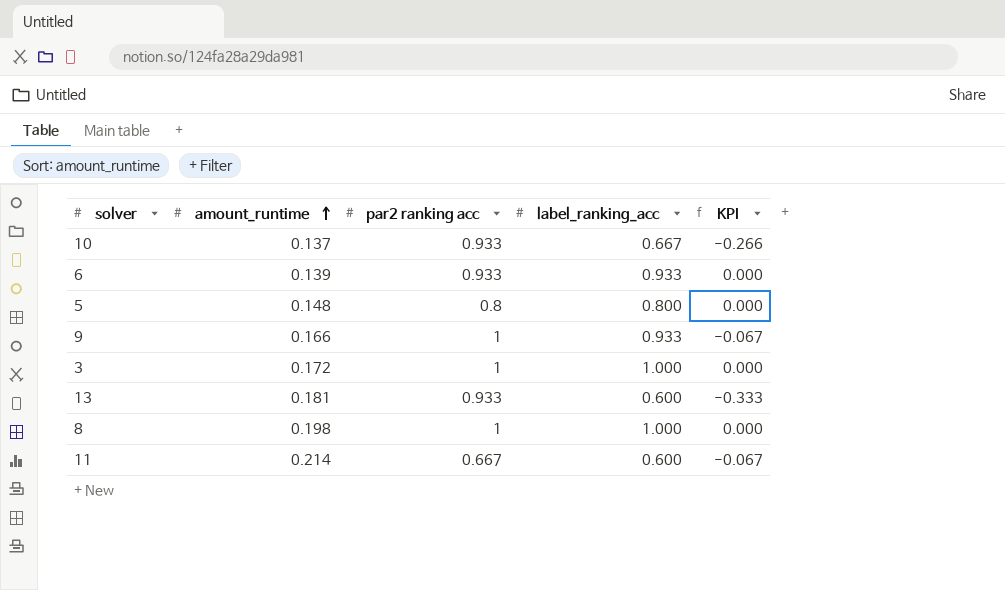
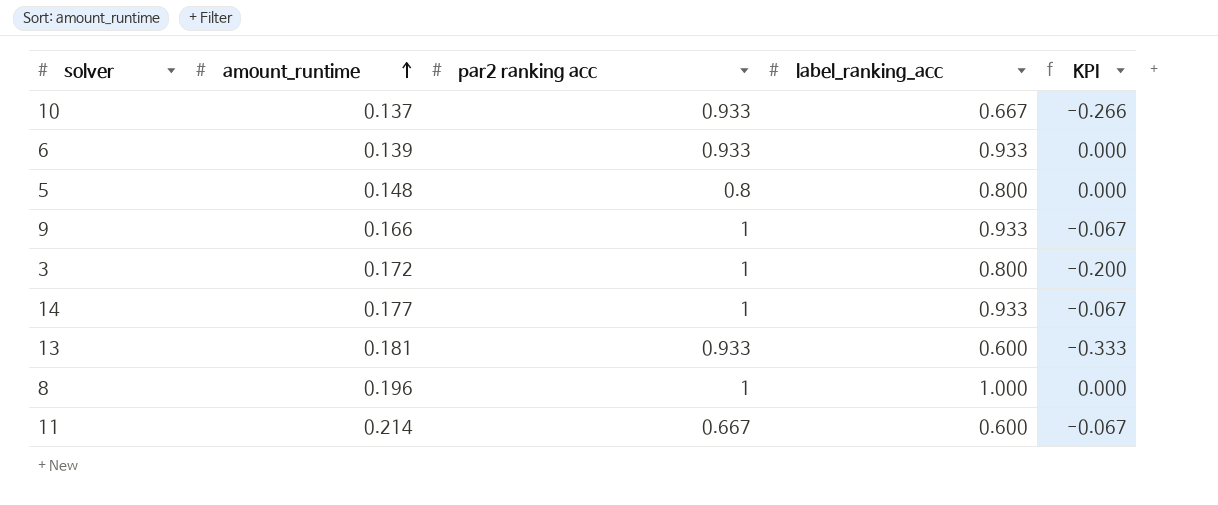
3 | label_ranking_acc: 1.000 -> 0.800
3 | KPI: 0.000 -> -0.200
row 14: none -> 0.177 | 1 | 0.933 | -0.067
8 | amount_runtime: 0.198 -> 0.196

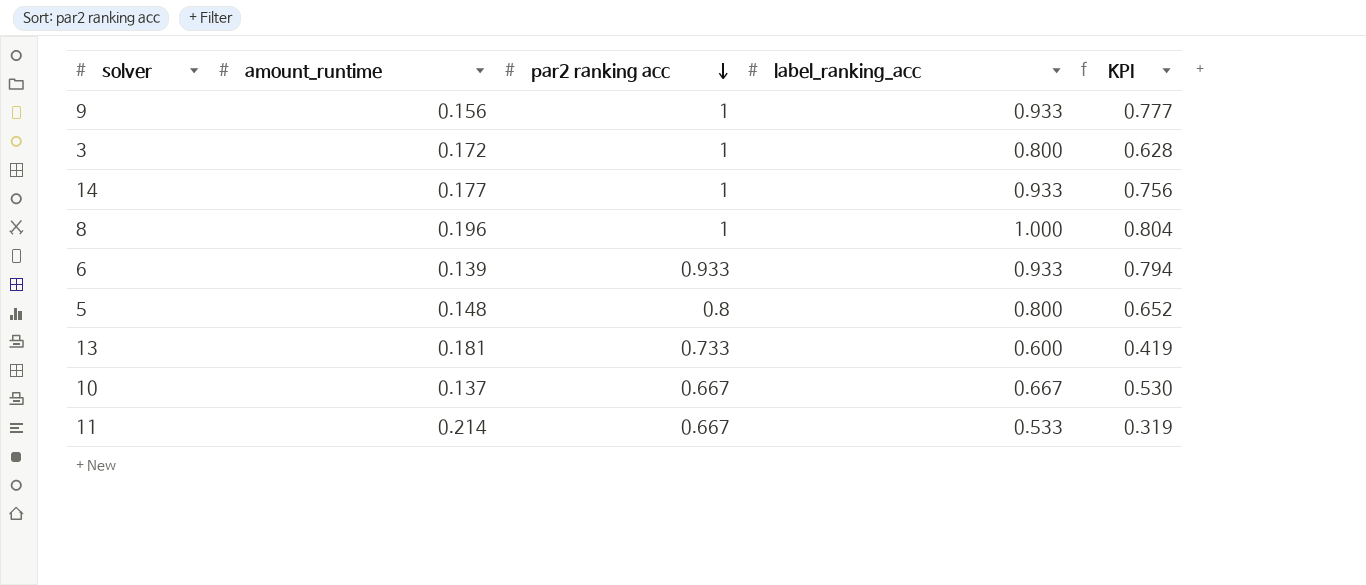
row order: amount_runtime ascending -> par2 ranking acc descending
column KPI | formula: [label_ranking_acc] - [par2 ranking acc] -> [label_ranking_acc] - [amount_runtime]
9 | amount_runtime: 0.166 -> 0.156
13 | par2 ranking acc: 0.933 -> 0.733
10 | par2 ranking acc: 0.933 -> 0.667
11 | label_ranking_acc: 0.600 -> 0.533

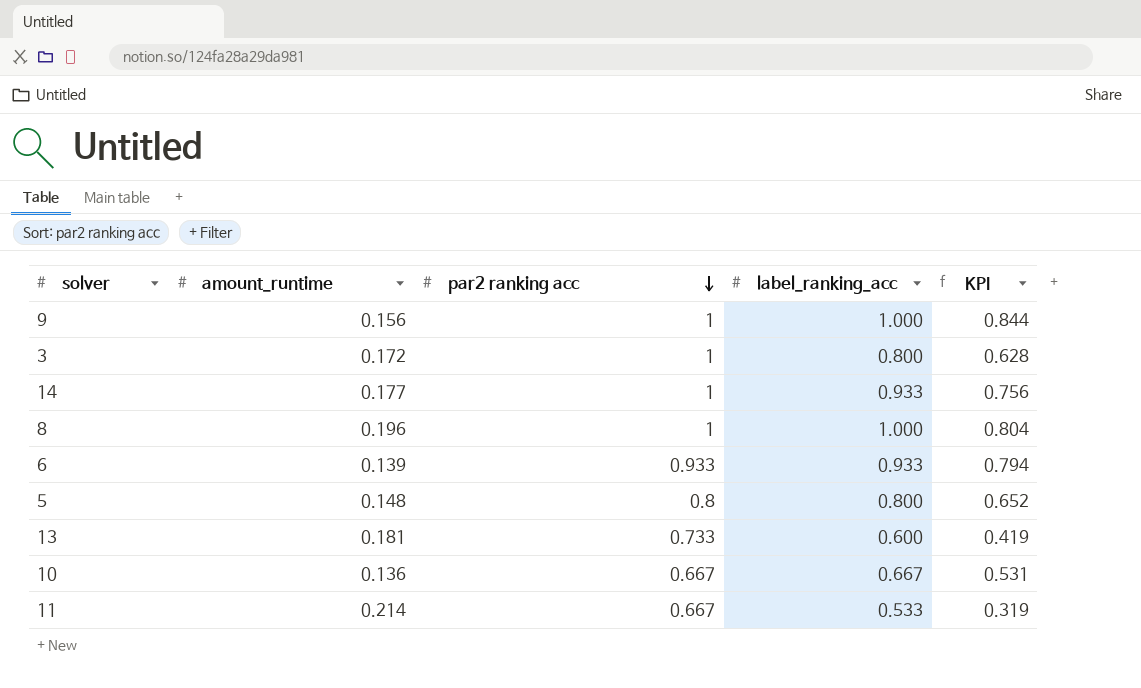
9 | label_ranking_acc: 0.933 -> 1.000
9 | KPI: 0.777 -> 0.844
10 | amount_runtime: 0.137 -> 0.136
10 | KPI: 0.530 -> 0.531

